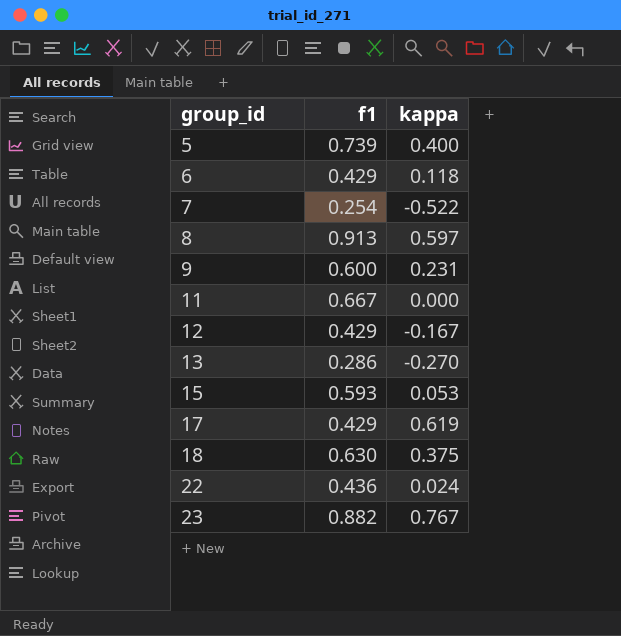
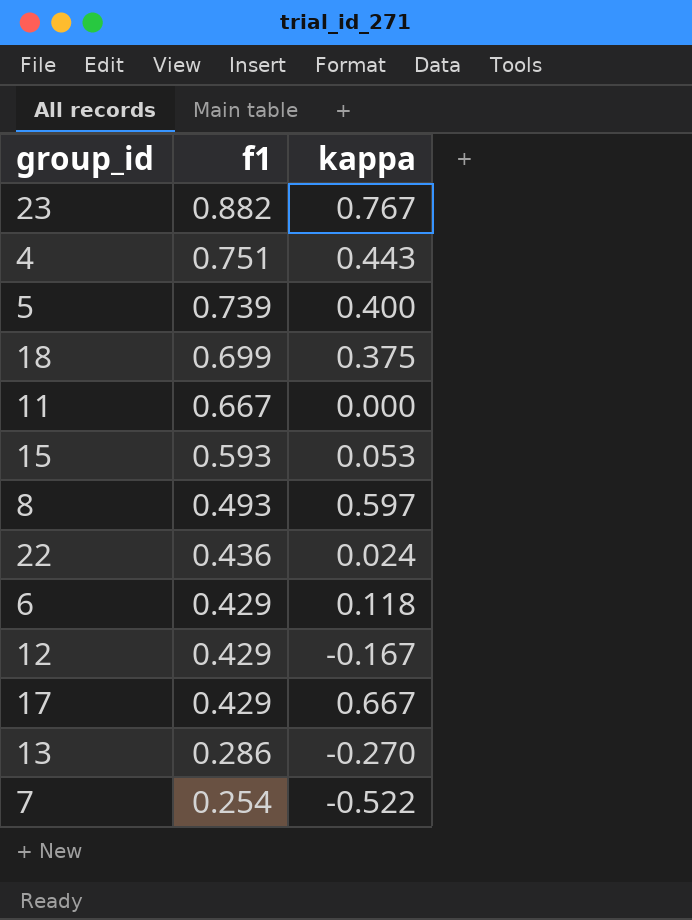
row order: group_id ascending -> f1 descending
row 9: 0.600 | 0.231 -> none
row 4: none -> 0.751 | 0.443
18 | f1: 0.630 -> 0.699
8 | f1: 0.913 -> 0.493
17 | kappa: 0.619 -> 0.667

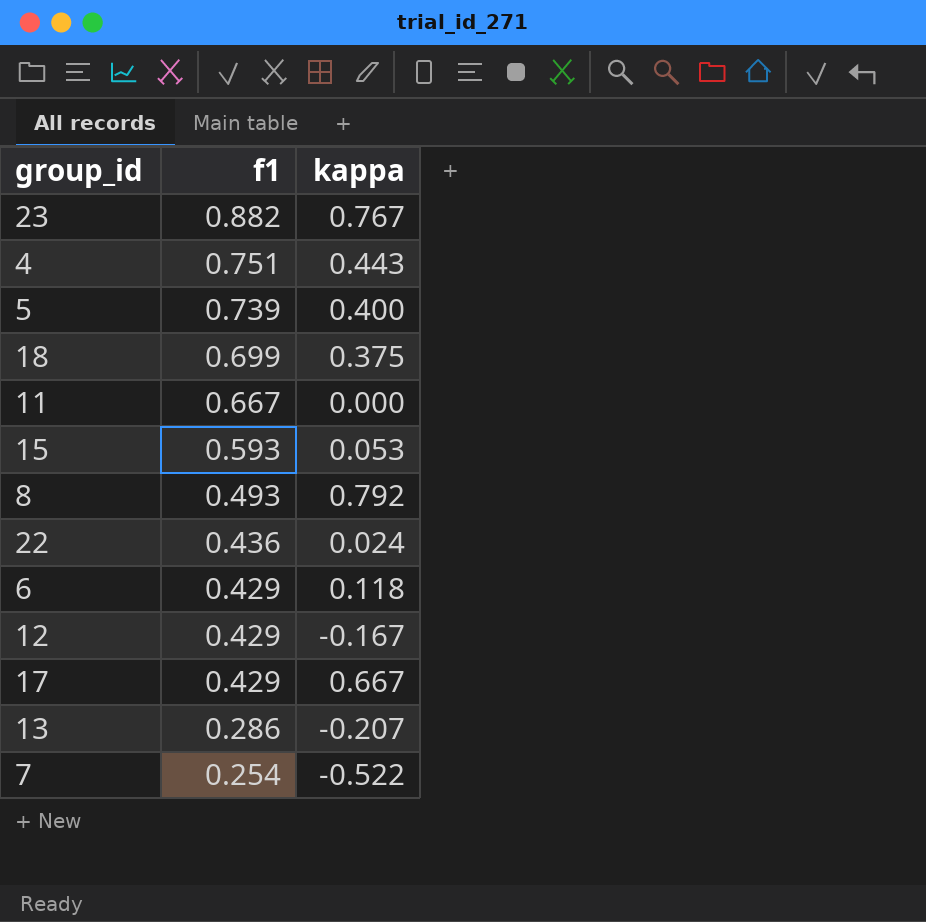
8 | kappa: 0.597 -> 0.792
13 | kappa: -0.270 -> -0.207

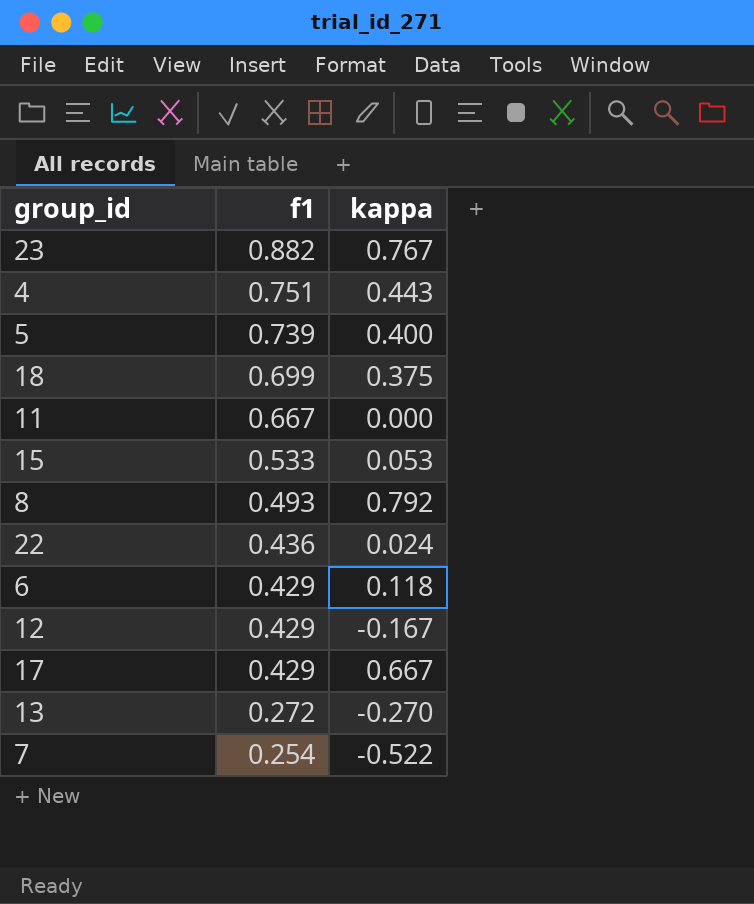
15 | f1: 0.593 -> 0.533
13 | f1: 0.286 -> 0.272
13 | kappa: -0.207 -> -0.270

